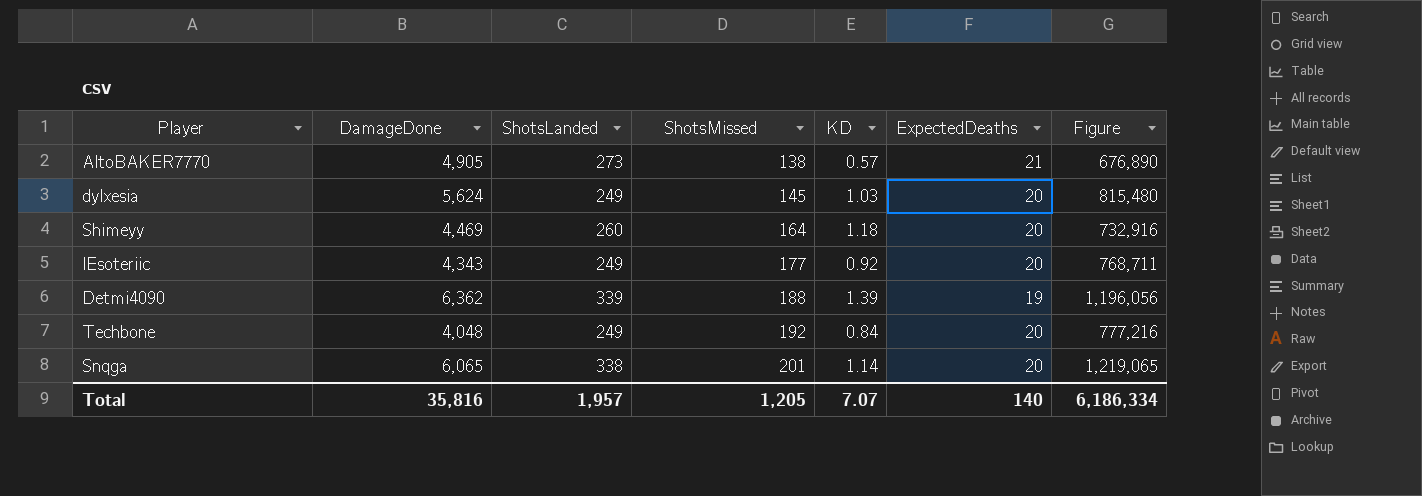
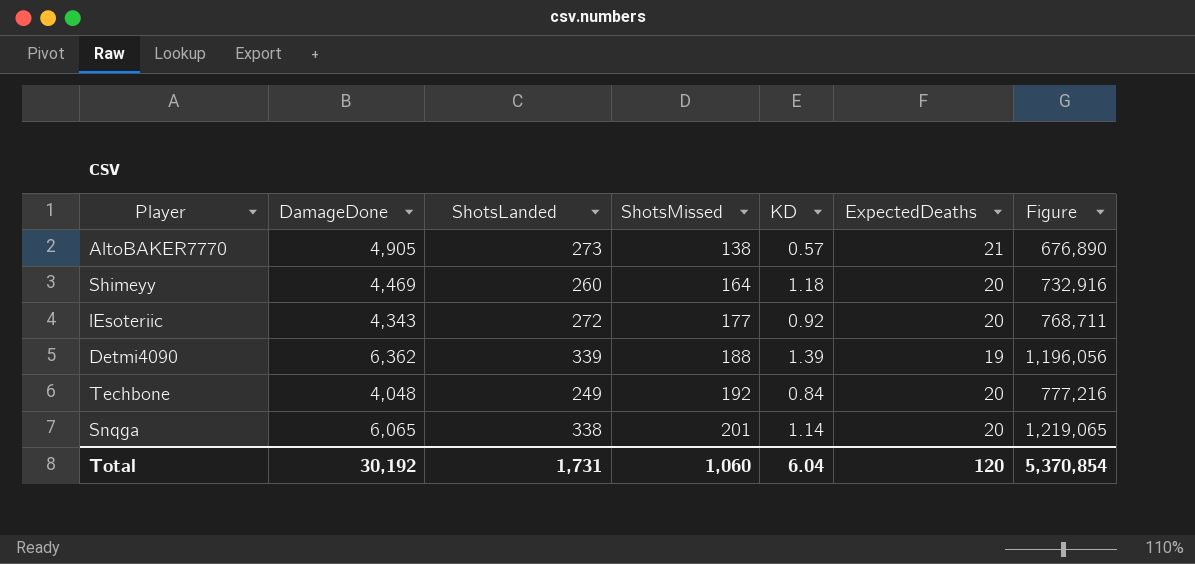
row dylxesia: 5,624 | 249 | 145 | 1.03 | 20 | 815,480 -> none
lEsoteriic | ShotsLanded: 249 -> 272
Total | DamageDone: 35,816 -> 30,192
Total | ShotsLanded: 1,957 -> 1,731
Total | ShotsMissed: 1,205 -> 1,060
Total | KD: 7.07 -> 6.04
Total | ExpectedDeaths: 140 -> 120
Total | Figure: 6,186,334 -> 5,370,854

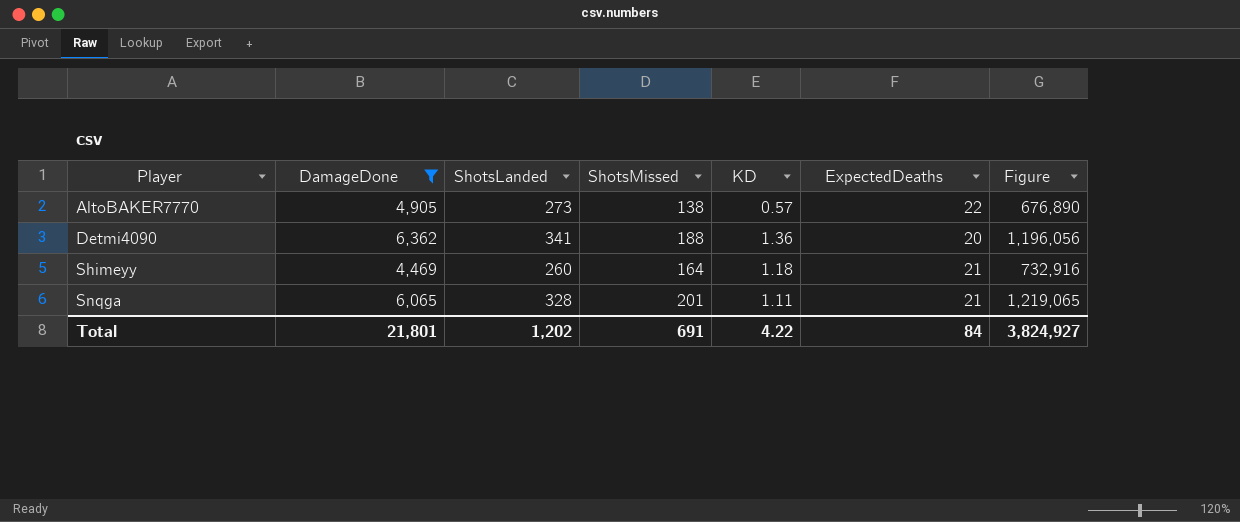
filter: none -> DamageDone >= 4,469
row order: ShotsMissed ascending -> Player ascending
AltoBAKER7770 | ExpectedDeaths: 21 -> 22
Detmi4090 | ShotsLanded: 339 -> 341
Detmi4090 | KD: 1.39 -> 1.36
Detmi4090 | ExpectedDeaths: 19 -> 20
Shimeyy | ExpectedDeaths: 20 -> 21
Snqga | ShotsLanded: 338 -> 328
Snqga | KD: 1.14 -> 1.11
Snqga | ExpectedDeaths: 20 -> 21
Total | DamageDone: 30,192 -> 21,801
Total | ShotsLanded: 1,731 -> 1,202
Total | ShotsMissed: 1,060 -> 691
Total | KD: 6.04 -> 4.22
Total | ExpectedDeaths: 120 -> 84
Total | Figure: 5,370,854 -> 3,824,927

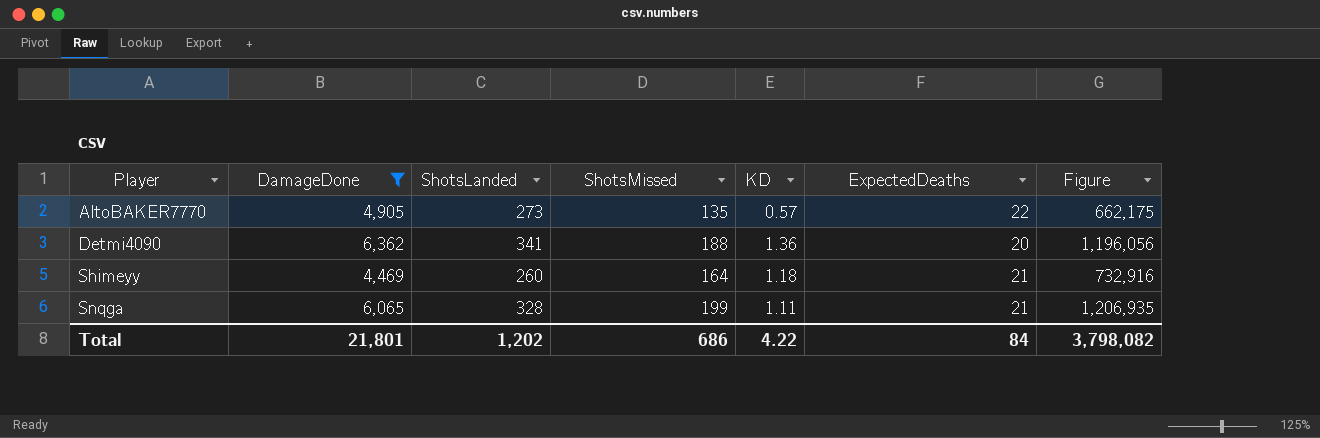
AltoBAKER7770 | ShotsMissed: 138 -> 135
AltoBAKER7770 | Figure: 676,890 -> 662,175
Snqga | ShotsMissed: 201 -> 199
Snqga | Figure: 1,219,065 -> 1,206,935
Total | ShotsMissed: 691 -> 686
Total | Figure: 3,824,927 -> 3,798,082

